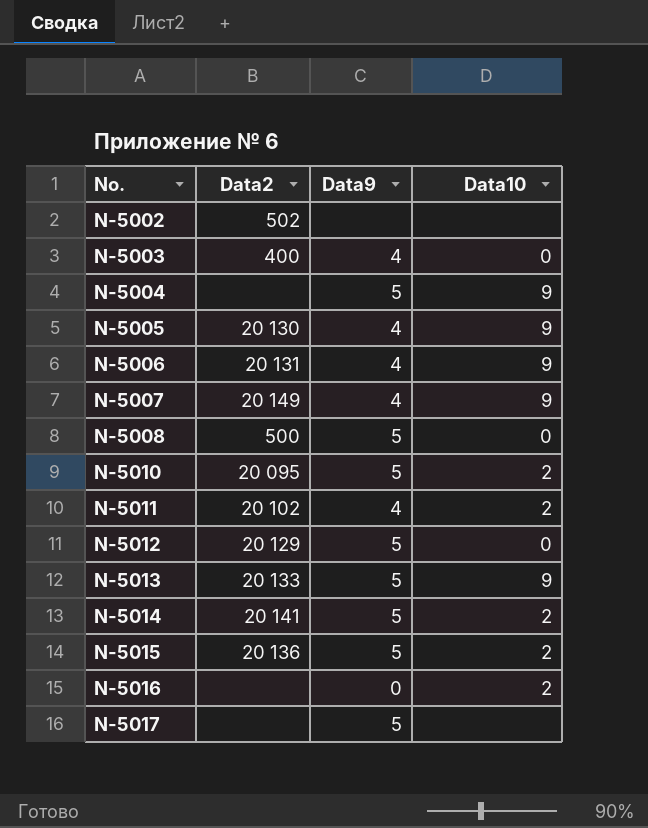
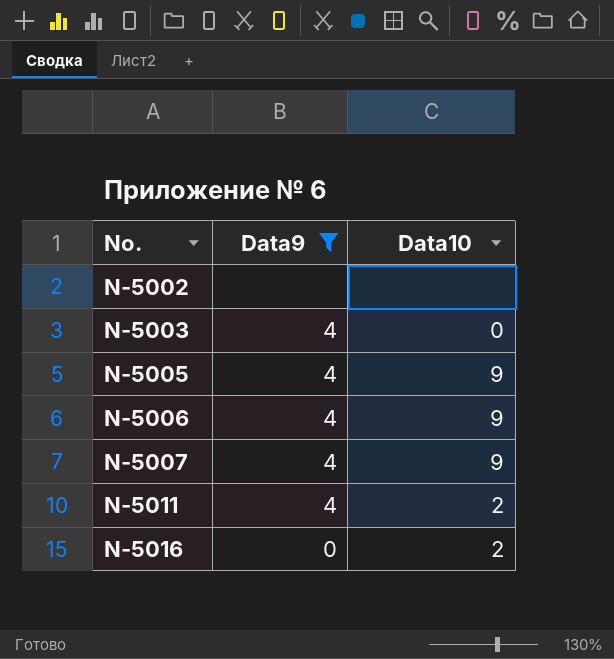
filter: none -> Data9 != 5
column Data2 | position: 2 -> none

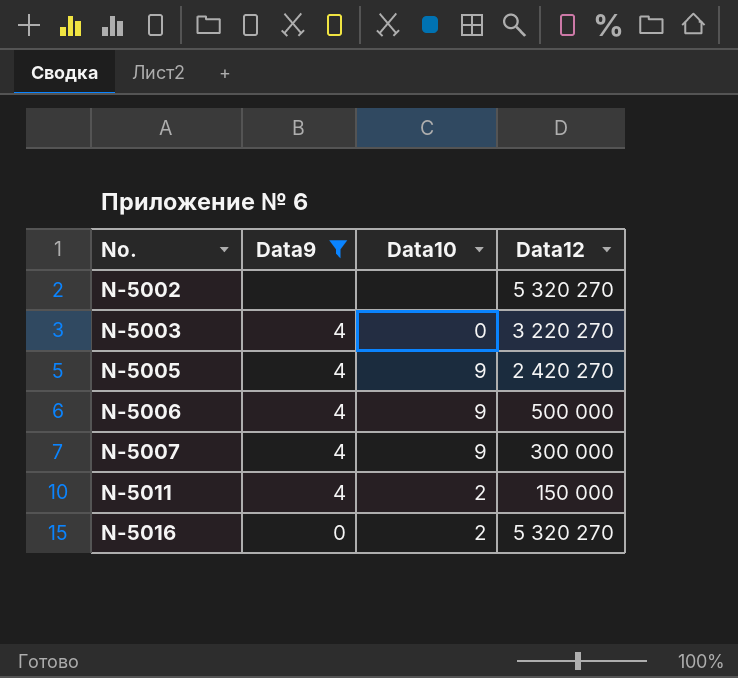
column Data12 | position: none -> 4

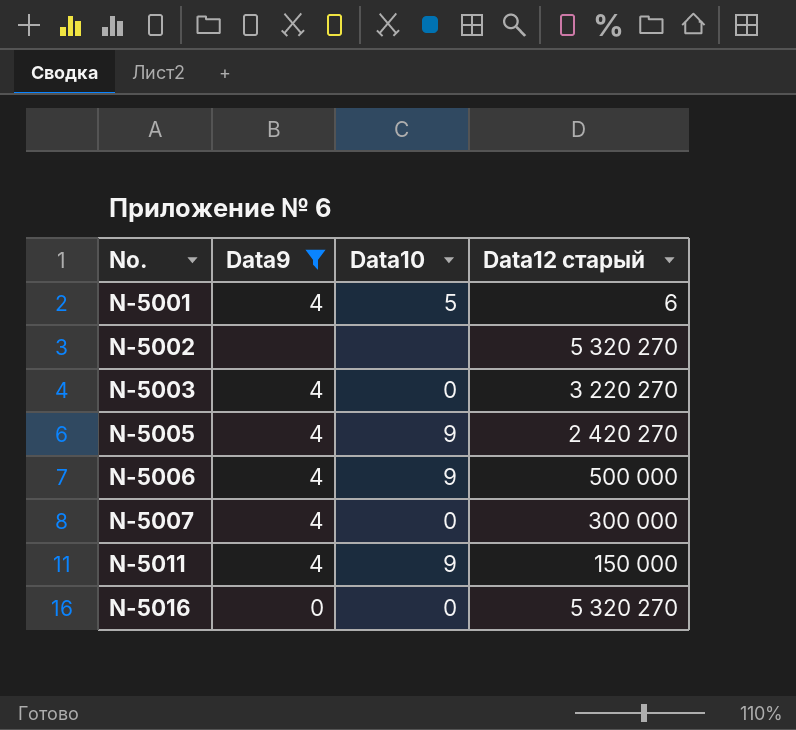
column name: Data12 -> Data12 старый
row N-5001: none -> 4 | 5 | 6
N-5007 | Data10: 9 -> 0
N-5011 | Data10: 2 -> 9
N-5016 | Data10: 2 -> 0

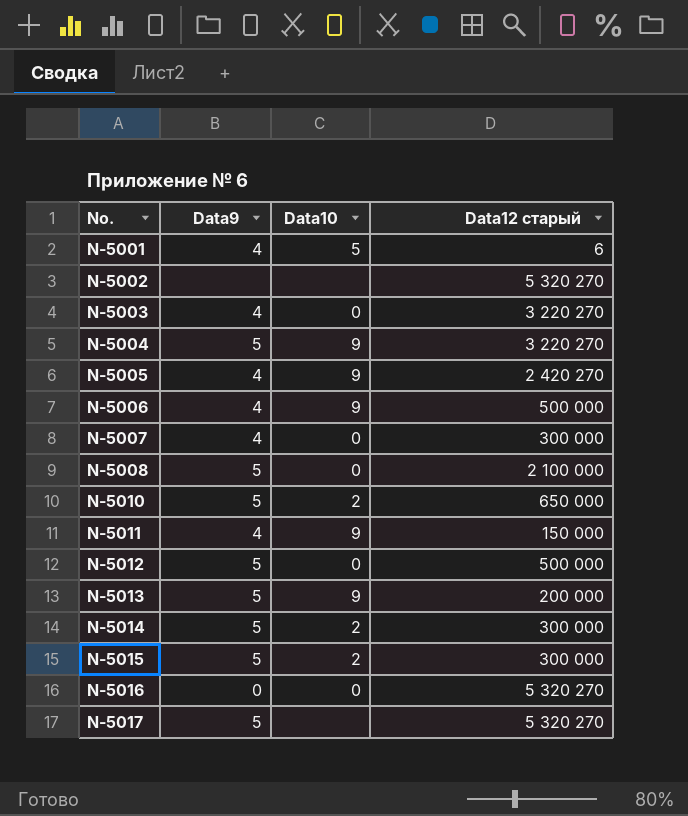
filter: Data9 != 5 -> none

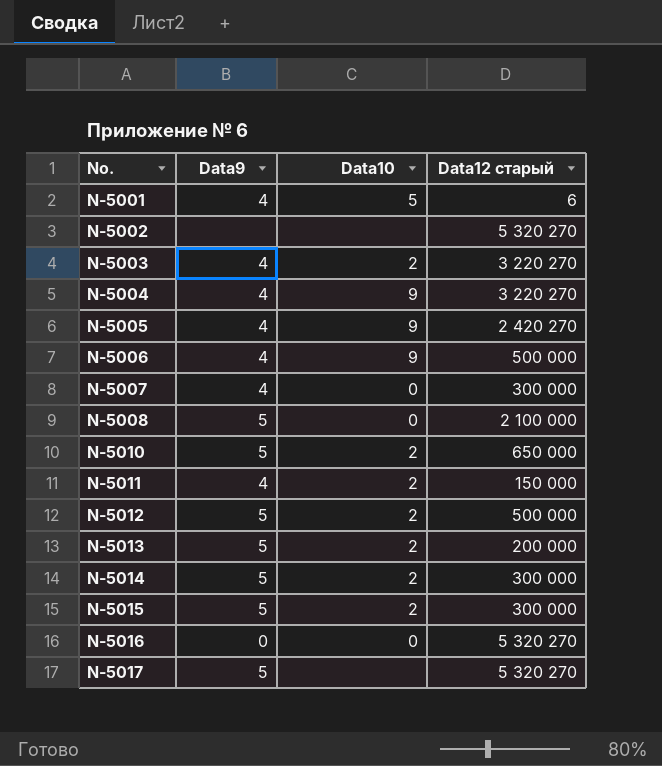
N-5003 | Data10: 0 -> 2
N-5004 | Data9: 5 -> 4
N-5011 | Data10: 9 -> 2
N-5012 | Data10: 0 -> 2
N-5013 | Data10: 9 -> 2

